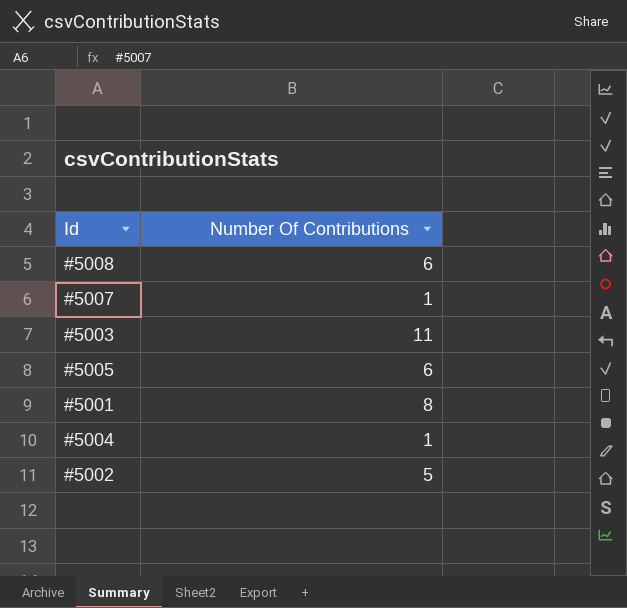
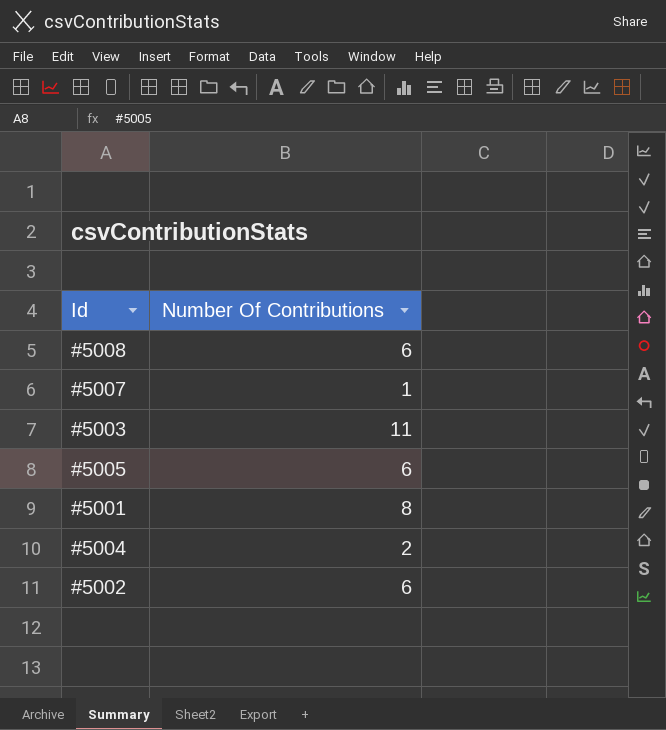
#5004 | Number Of Contributions: 1 -> 2
#5002 | Number Of Contributions: 5 -> 6

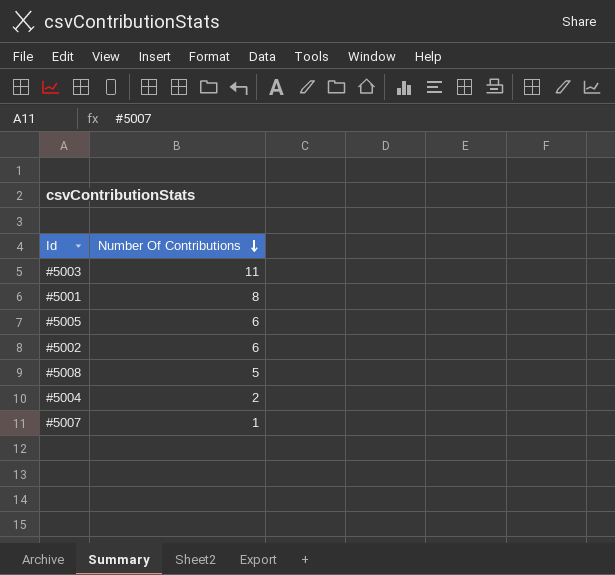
row order: none -> Number Of Contributions descending
#5008 | Number Of Contributions: 6 -> 5

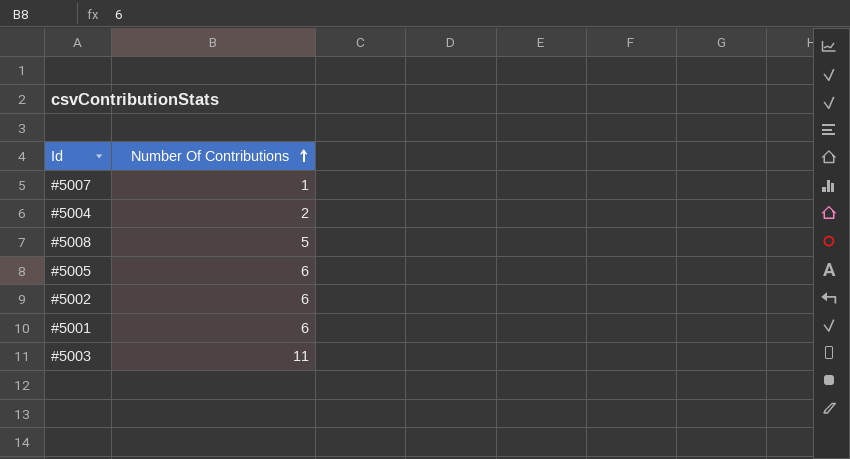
row order: Number Of Contributions descending -> Number Of Contributions ascending
#5001 | Number Of Contributions: 8 -> 6

